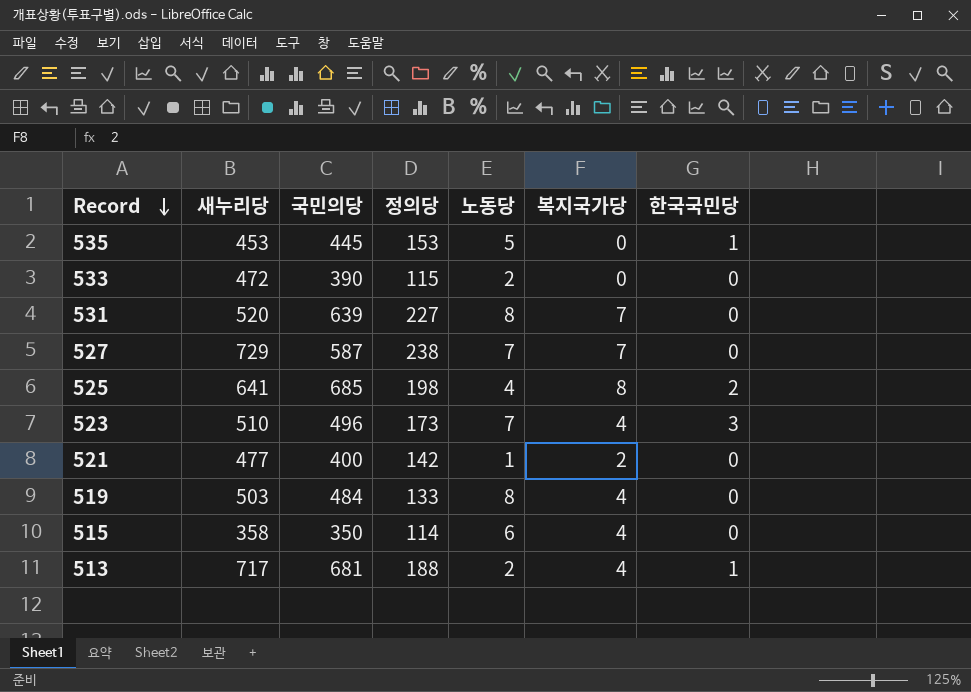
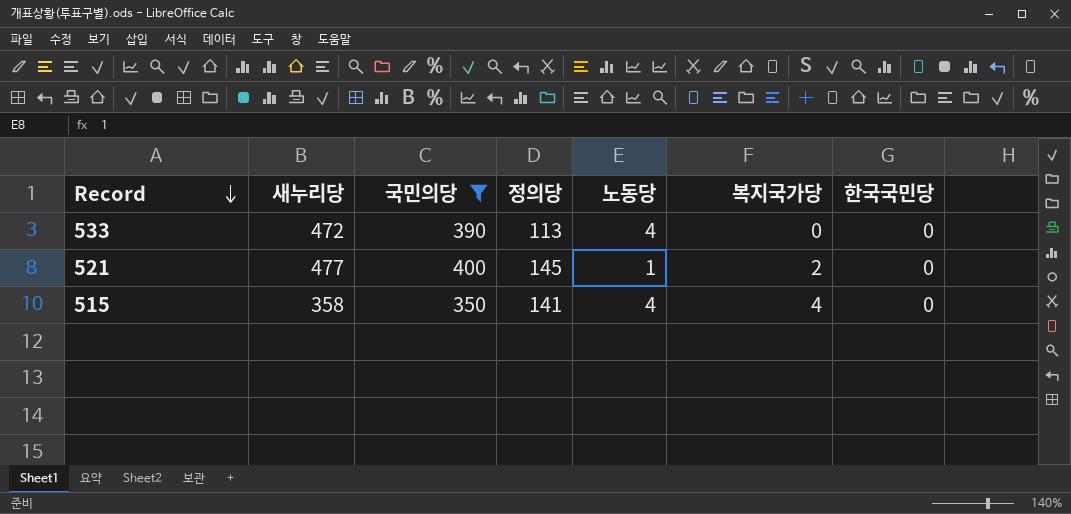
filter: none -> 국민의당 <= 400
533 | 정의당: 115 -> 113
533 | 노동당: 2 -> 4
521 | 정의당: 142 -> 145
515 | 정의당: 114 -> 141
515 | 노동당: 6 -> 4

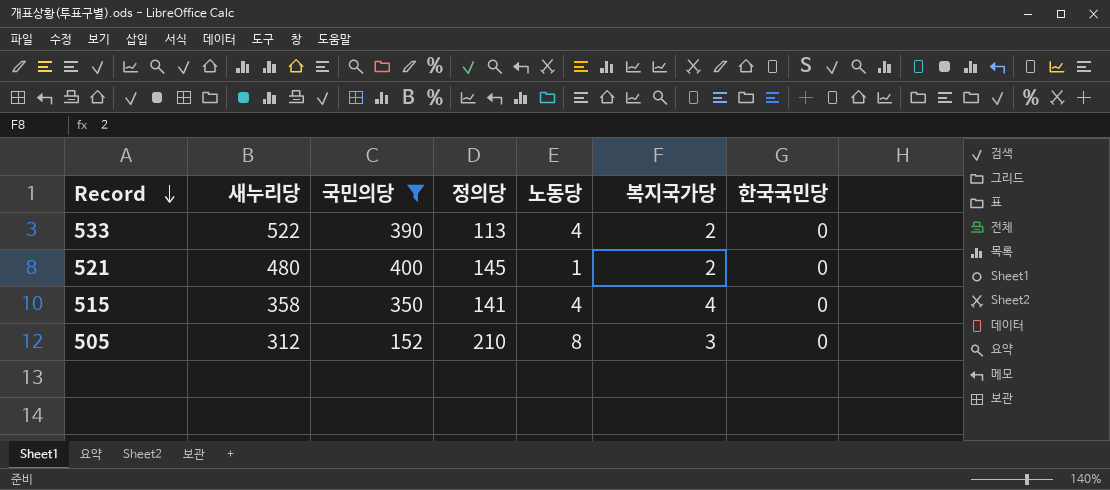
533 | 새누리당: 472 -> 522
533 | 복지국가당: 0 -> 2
521 | 새누리당: 477 -> 480
row 505: none -> 312 | 152 | 210 | 8 | 3 | 0

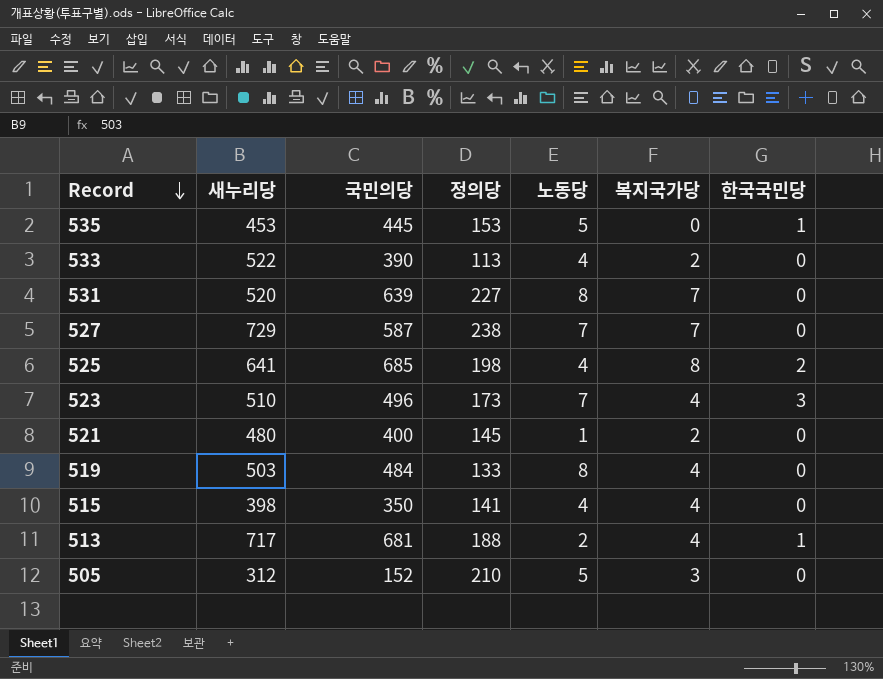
filter: 국민의당 <= 400 -> none
515 | 새누리당: 358 -> 398
505 | 노동당: 8 -> 5

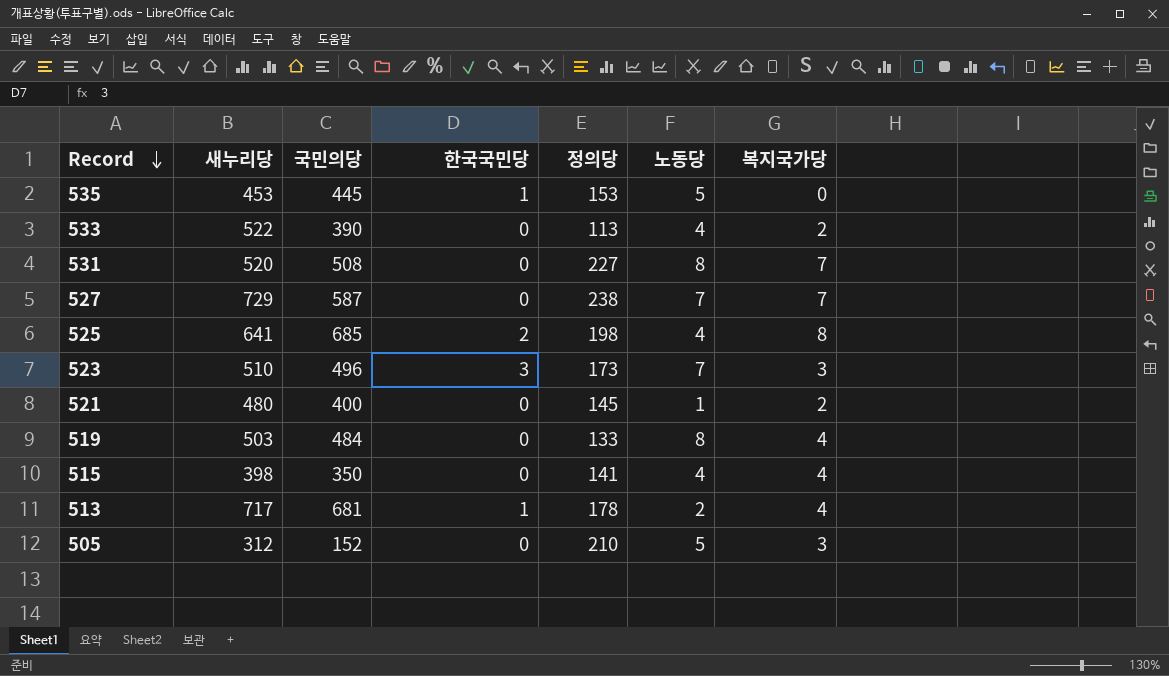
column 한국국민당 | position: 7 -> 4
531 | 국민의당: 639 -> 508
523 | 복지국가당: 4 -> 3
513 | 정의당: 188 -> 178

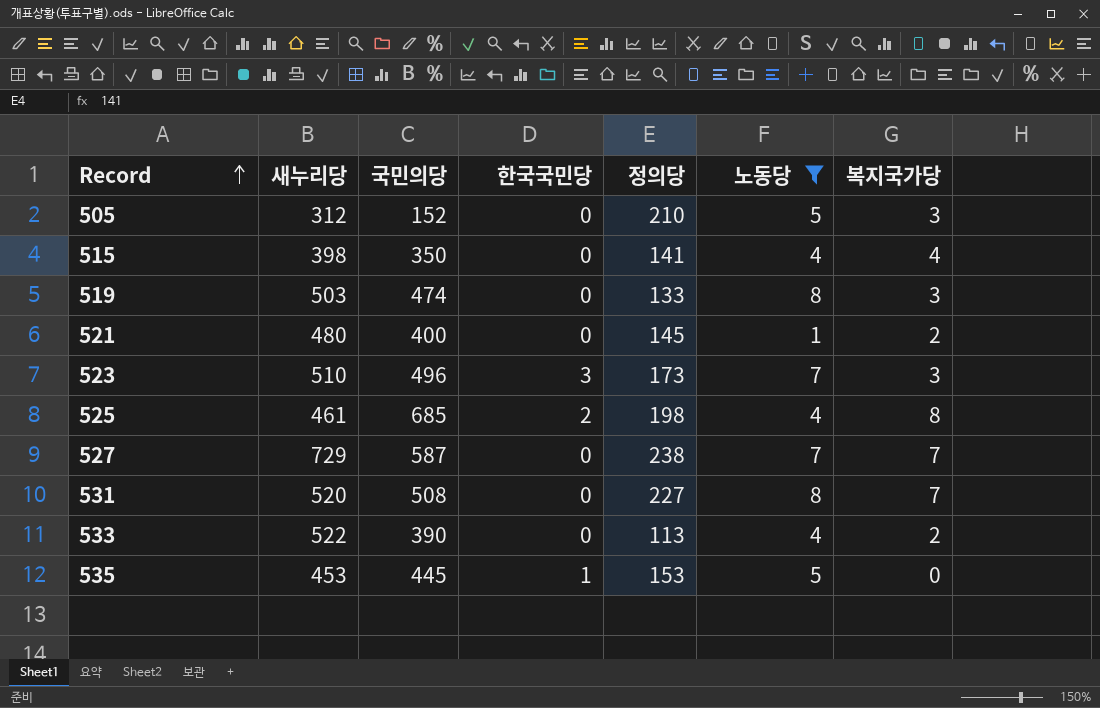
filter: none -> 노동당 != 2
row order: Record descending -> Record ascending
519 | 국민의당: 484 -> 474
519 | 복지국가당: 4 -> 3
525 | 새누리당: 641 -> 461

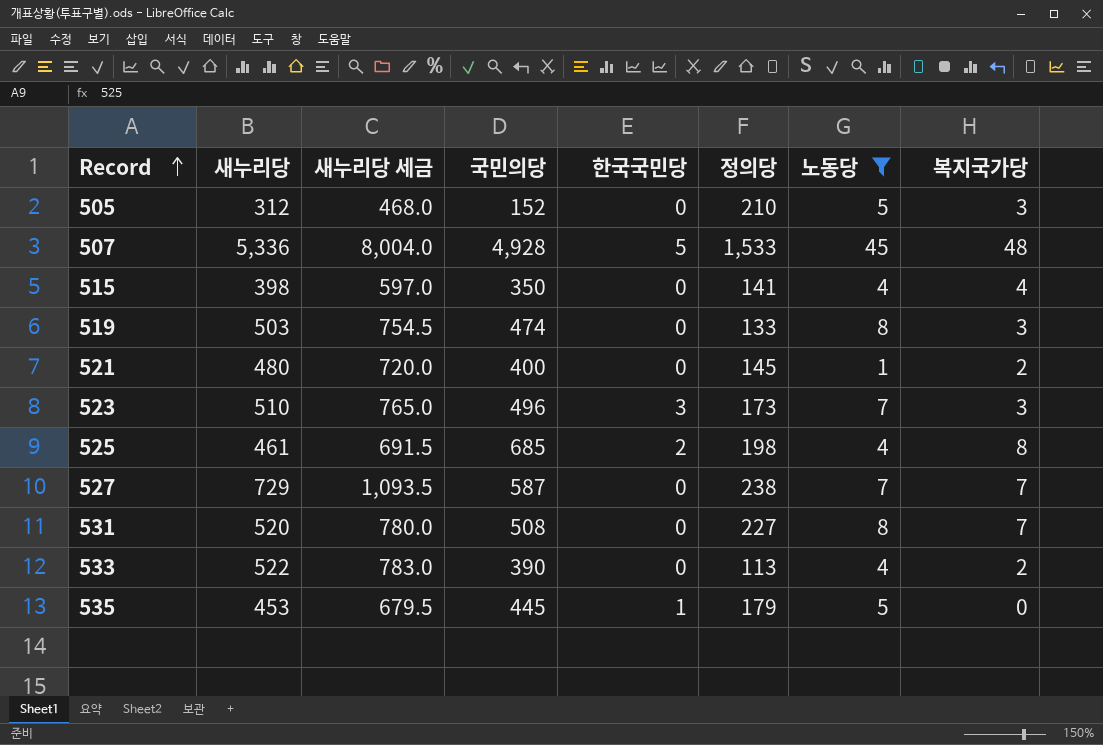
column 새누리당 세금 | formula: none -> [새누리당] * 1.5
row 507: none -> 5,336 | 8,004.0 | 4,928 | 5 | 1,533 | 45 | 48
535 | 정의당: 153 -> 179

